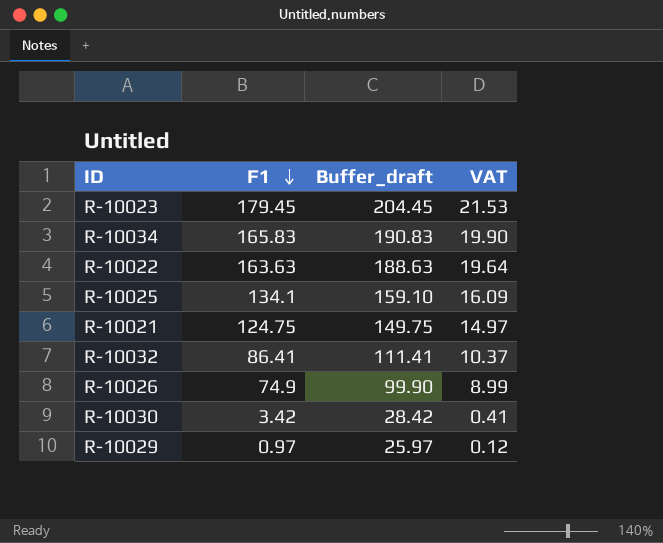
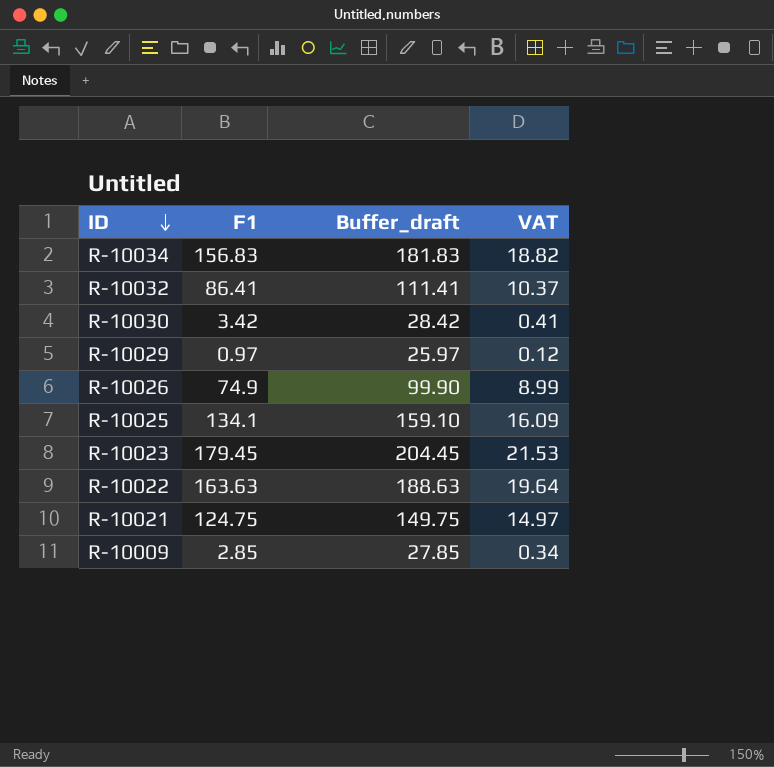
row order: F1 descending -> ID descending
R-10034 | F1: 165.83 -> 156.83
R-10034 | Buffer_draft: 190.83 -> 181.83
R-10034 | VAT: 19.90 -> 18.82
row R-10009: none -> 2.85 | 27.85 | 0.34

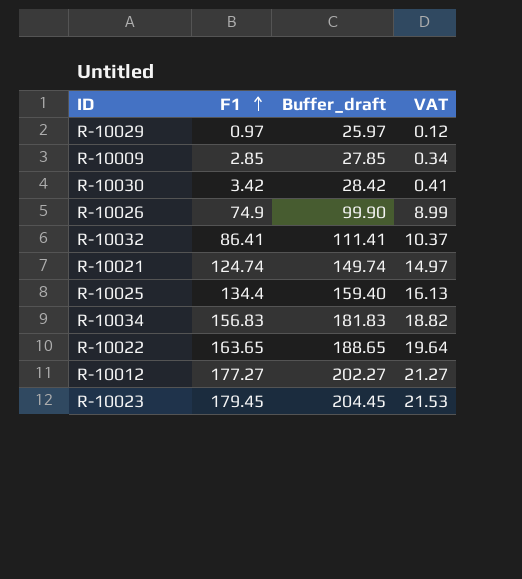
row order: ID descending -> F1 ascending
R-10021 | F1: 124.75 -> 124.74
R-10021 | Buffer_draft: 149.75 -> 149.74
R-10025 | F1: 134.1 -> 134.4
R-10025 | Buffer_draft: 159.10 -> 159.40
R-10025 | VAT: 16.09 -> 16.13
R-10022 | F1: 163.63 -> 163.65
R-10022 | Buffer_draft: 188.63 -> 188.65
row R-10012: none -> 177.27 | 202.27 | 21.27

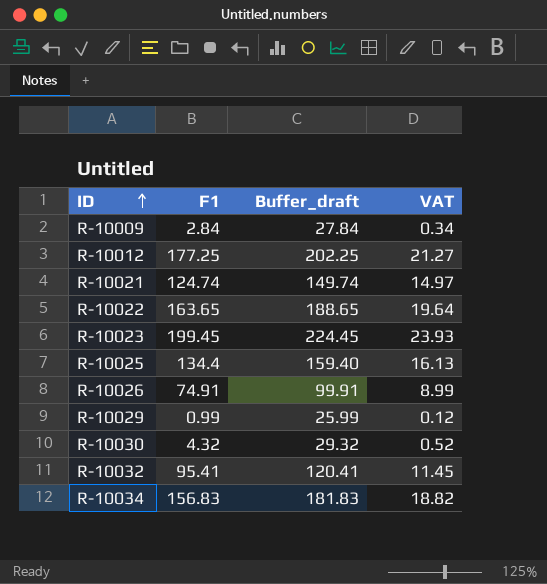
row order: F1 ascending -> ID ascending
R-10009 | F1: 2.85 -> 2.84
R-10009 | Buffer_draft: 27.85 -> 27.84
R-10012 | F1: 177.27 -> 177.25
R-10012 | Buffer_draft: 202.27 -> 202.25
R-10023 | F1: 179.45 -> 199.45
R-10023 | Buffer_draft: 204.45 -> 224.45
R-10023 | VAT: 21.53 -> 23.93
R-10026 | F1: 74.9 -> 74.91
R-10026 | Buffer_draft: 99.90 -> 99.91
R-10029 | F1: 0.97 -> 0.99
R-10029 | Buffer_draft: 25.97 -> 25.99
R-10030 | F1: 3.42 -> 4.32
R-10030 | Buffer_draft: 28.42 -> 29.32
R-10030 | VAT: 0.41 -> 0.52
R-10032 | F1: 86.41 -> 95.41
R-10032 | Buffer_draft: 111.41 -> 120.41
R-10032 | VAT: 10.37 -> 11.45

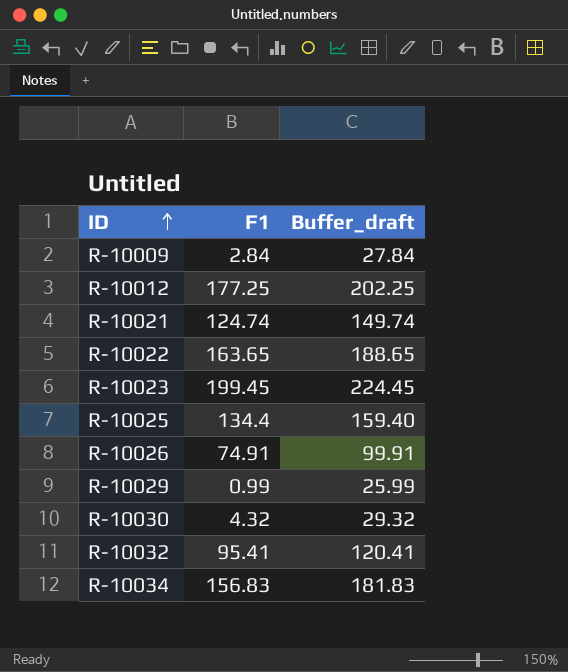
column VAT | formula: [F1] * 0.12 -> none

